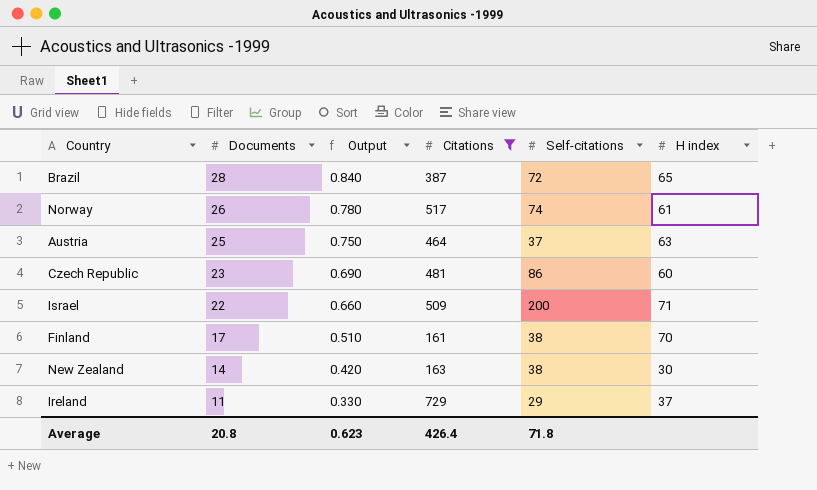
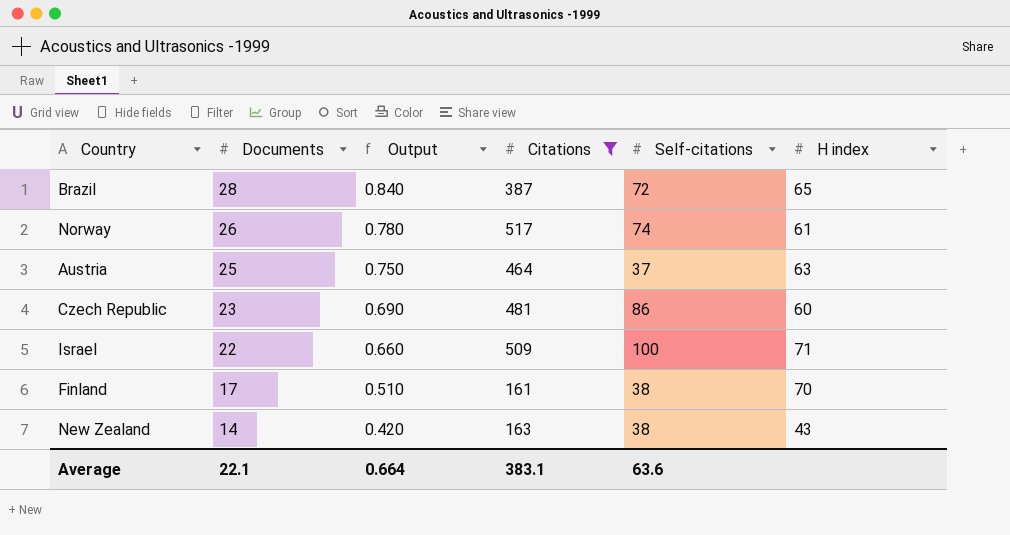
row Ireland: 11 | 0.330 | 729 | 29 | 37 -> none
Israel | Self-citations: 200 -> 100
New Zealand | H index: 30 -> 43
Average | Documents: 20.8 -> 22.1
Average | Output: 0.623 -> 0.664
Average | Citations: 426.4 -> 383.1
Average | Self-citations: 71.8 -> 63.6

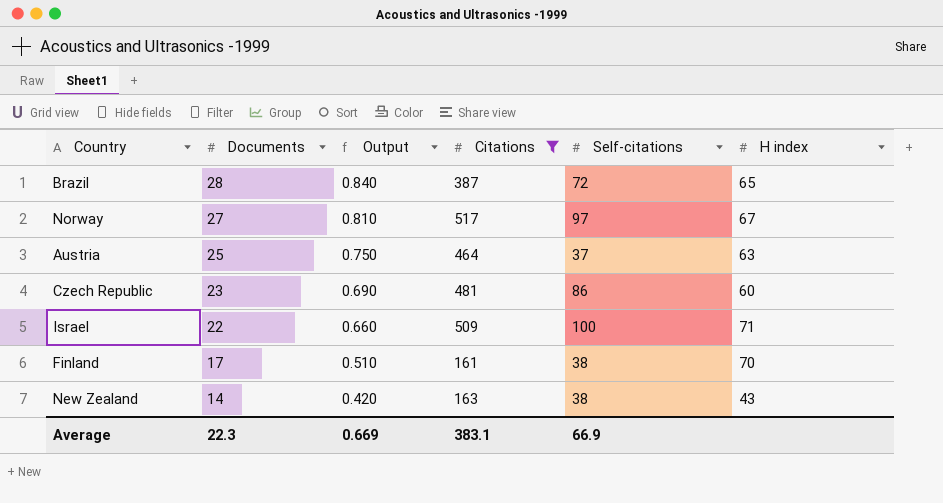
Norway | Documents: 26 -> 27
Norway | Output: 0.780 -> 0.810
Norway | Self-citations: 74 -> 97
Norway | H index: 61 -> 67
Average | Documents: 22.1 -> 22.3
Average | Output: 0.664 -> 0.669
Average | Self-citations: 63.6 -> 66.9

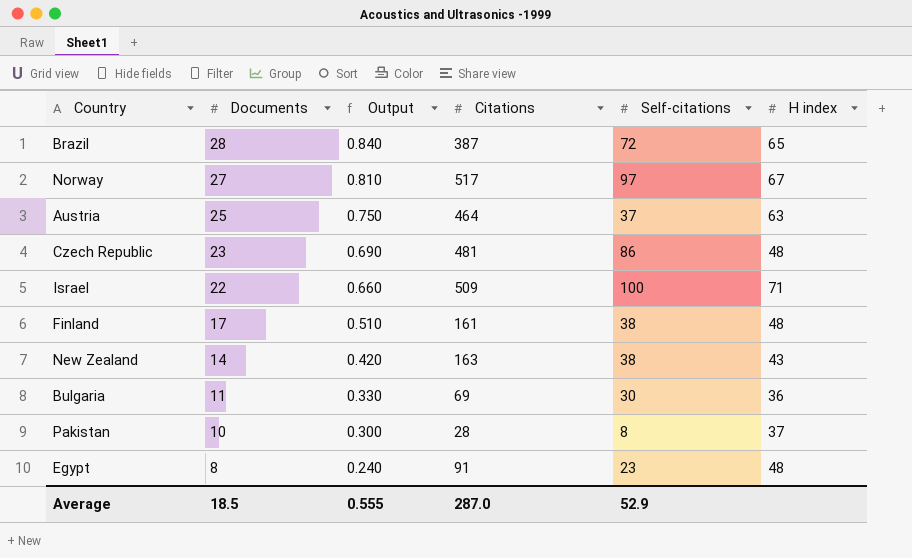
filter: Citations >= 161 -> none
Czech Republic | H index: 60 -> 48
Finland | H index: 70 -> 48
Average | Documents: 22.3 -> 18.5
Average | Output: 0.669 -> 0.555
Average | Citations: 383.1 -> 287.0
Average | Self-citations: 66.9 -> 52.9

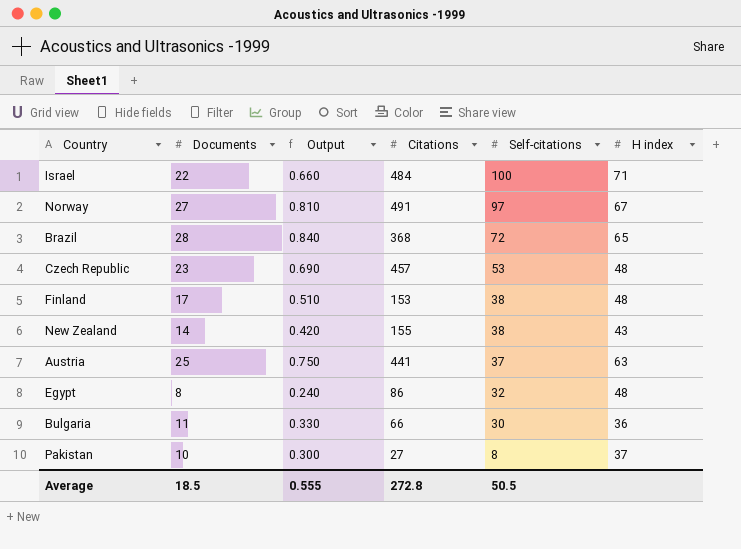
row order: Documents descending -> Self-citations descending
Israel | Citations: 509 -> 484
Norway | Citations: 517 -> 491
Brazil | Citations: 387 -> 368
Czech Republic | Citations: 481 -> 457
Czech Republic | Self-citations: 86 -> 53
Finland | Citations: 161 -> 153
New Zealand | Citations: 163 -> 155
Austria | Citations: 464 -> 441
Egypt | Citations: 91 -> 86
Egypt | Self-citations: 23 -> 32
Bulgaria | Citations: 69 -> 66
Pakistan | Citations: 28 -> 27
Average | Citations: 287.0 -> 272.8
Average | Self-citations: 52.9 -> 50.5

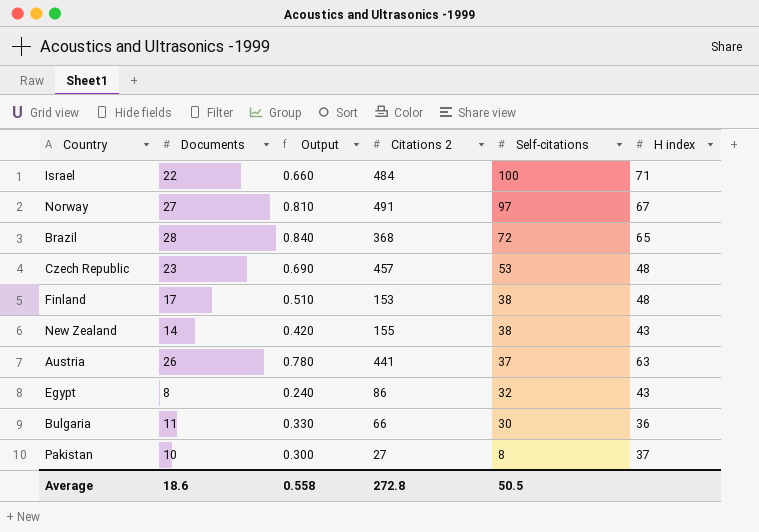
column name: Citations -> Citations 2
Austria | Documents: 25 -> 26
Austria | Output: 0.750 -> 0.780
Egypt | H index: 48 -> 43
Average | Documents: 18.5 -> 18.6
Average | Output: 0.555 -> 0.558

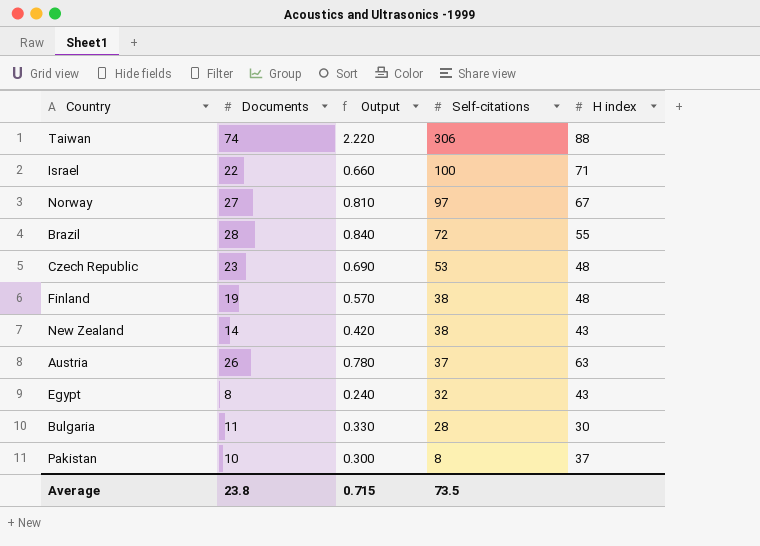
column Citations 2 | position: 4 -> none
row Taiwan: none -> 74 | 2.220 | 306 | 88
Brazil | H index: 65 -> 55
Finland | Documents: 17 -> 19
Finland | Output: 0.510 -> 0.570
Bulgaria | Self-citations: 30 -> 28
Bulgaria | H index: 36 -> 30
Average | Documents: 18.6 -> 23.8
Average | Output: 0.558 -> 0.715
Average | Self-citations: 50.5 -> 73.5

